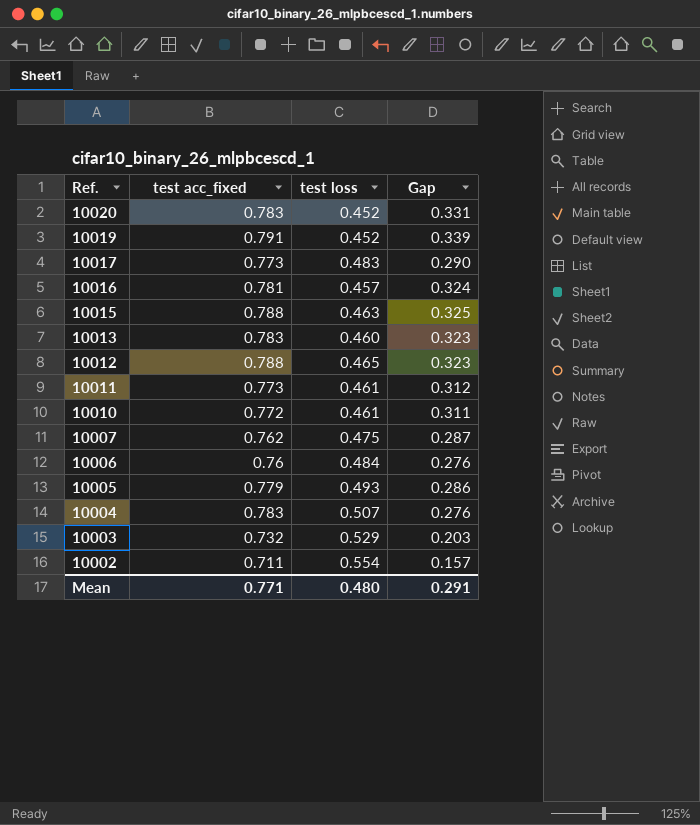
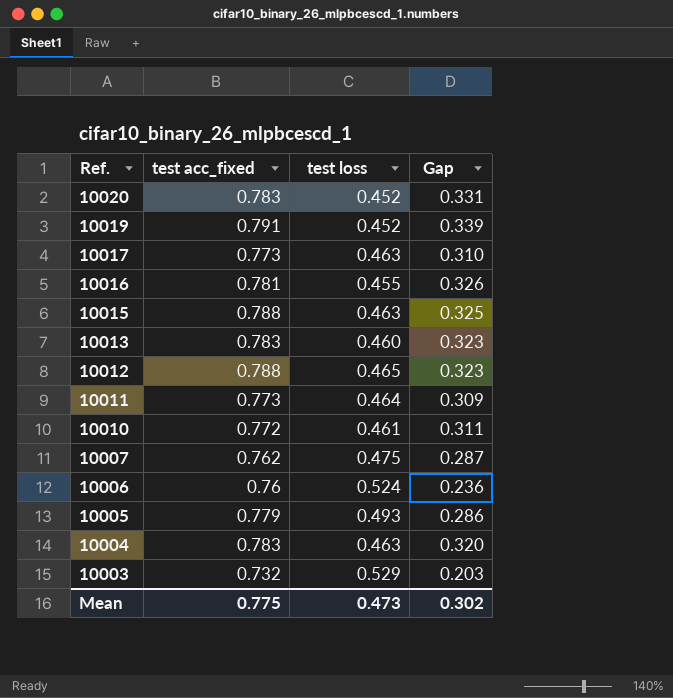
row 10002: 0.711 | 0.554 | 0.157 -> none
10017 | test loss: 0.483 -> 0.463
10017 | Gap: 0.290 -> 0.310
10016 | test loss: 0.457 -> 0.455
10016 | Gap: 0.324 -> 0.326
10011 | test loss: 0.461 -> 0.464
10011 | Gap: 0.312 -> 0.309
10006 | test loss: 0.484 -> 0.524
10006 | Gap: 0.276 -> 0.236
10004 | test loss: 0.507 -> 0.463
10004 | Gap: 0.276 -> 0.320
Mean | test acc_fixed: 0.771 -> 0.775
Mean | test loss: 0.480 -> 0.473
Mean | Gap: 0.291 -> 0.302

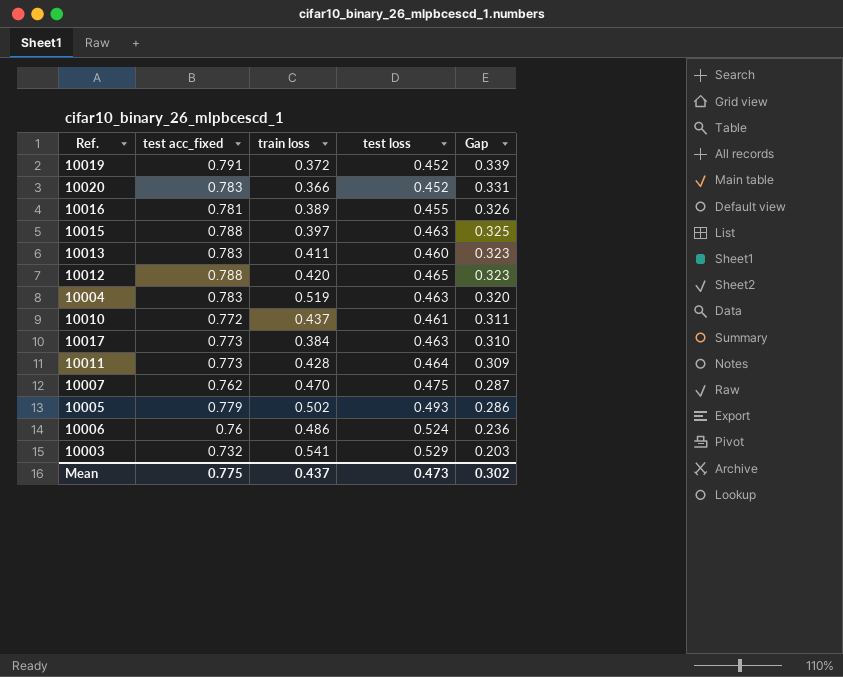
row order: Ref. descending -> Gap descending
column train loss | position: none -> 3

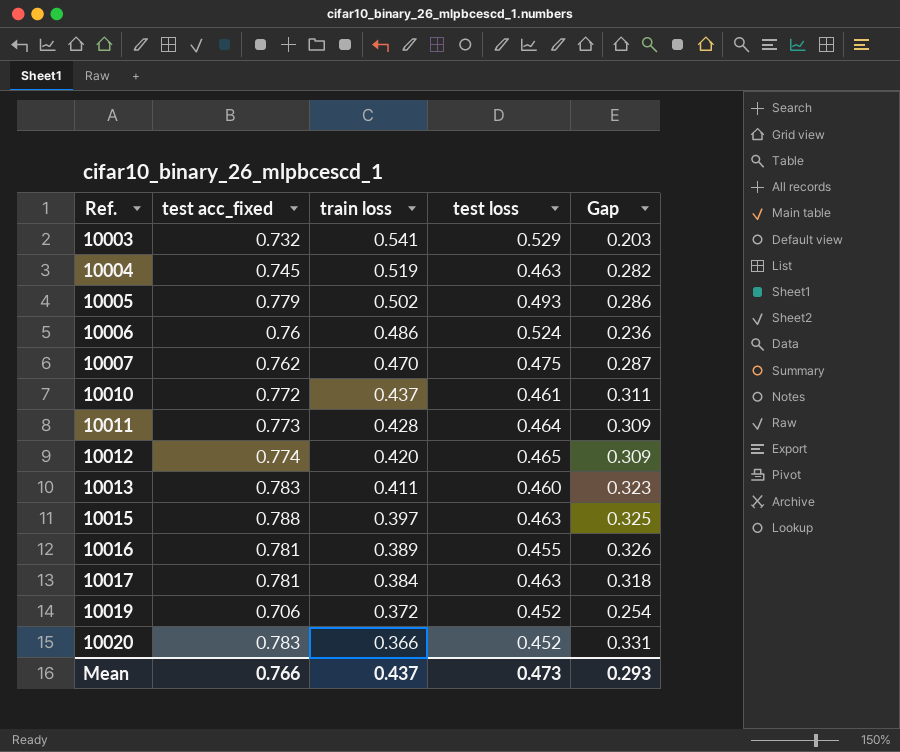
row order: Gap descending -> Ref. ascending
10004 | test acc_fixed: 0.783 -> 0.745
10004 | Gap: 0.320 -> 0.282
10012 | test acc_fixed: 0.788 -> 0.774
10012 | Gap: 0.323 -> 0.309
10017 | test acc_fixed: 0.773 -> 0.781
10017 | Gap: 0.310 -> 0.318
10019 | test acc_fixed: 0.791 -> 0.706
10019 | Gap: 0.339 -> 0.254
Mean | test acc_fixed: 0.775 -> 0.766
Mean | Gap: 0.302 -> 0.293

